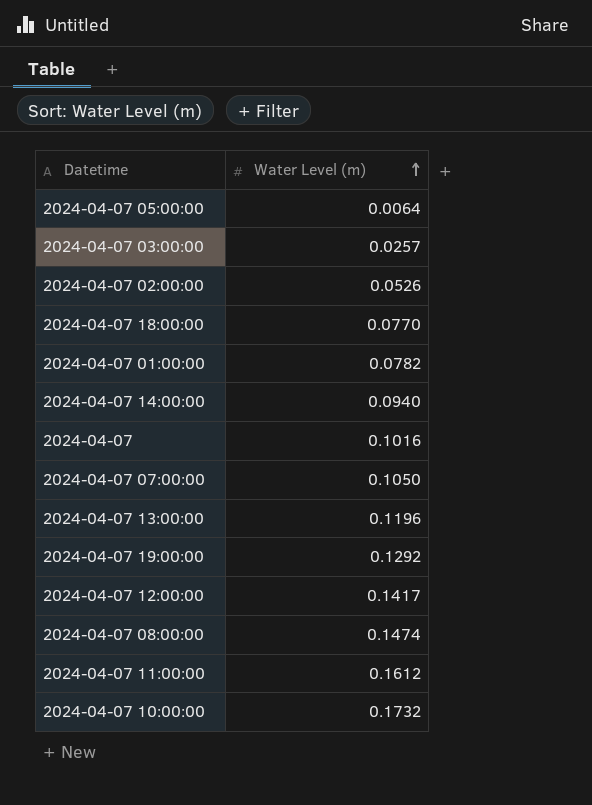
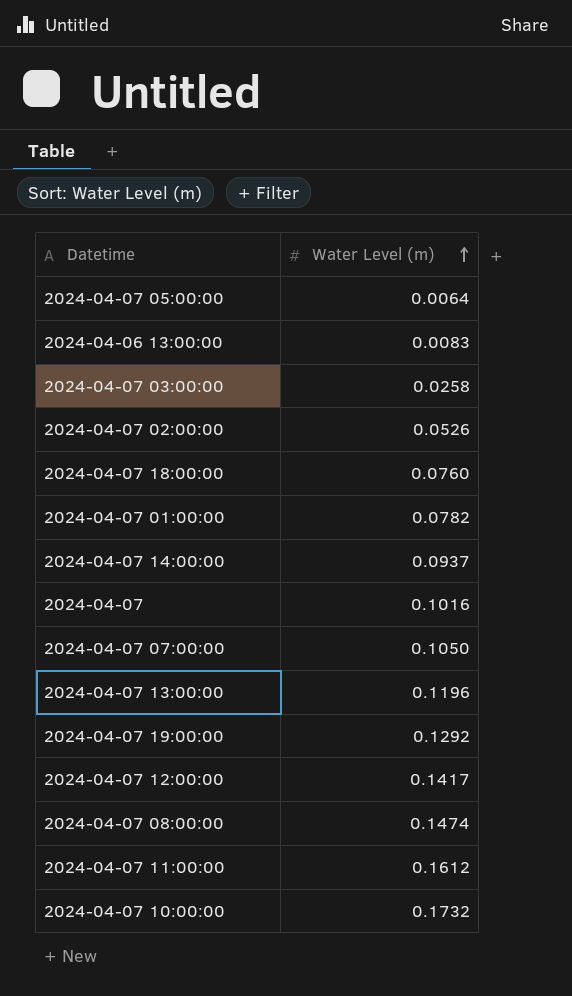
row 2024-04-06 13:00:00: none -> 0.0083
2024-04-07 03:00:00 | Water Level (m): 0.0257 -> 0.0258
2024-04-07 18:00:00 | Water Level (m): 0.0770 -> 0.0760
2024-04-07 14:00:00 | Water Level (m): 0.0940 -> 0.0937

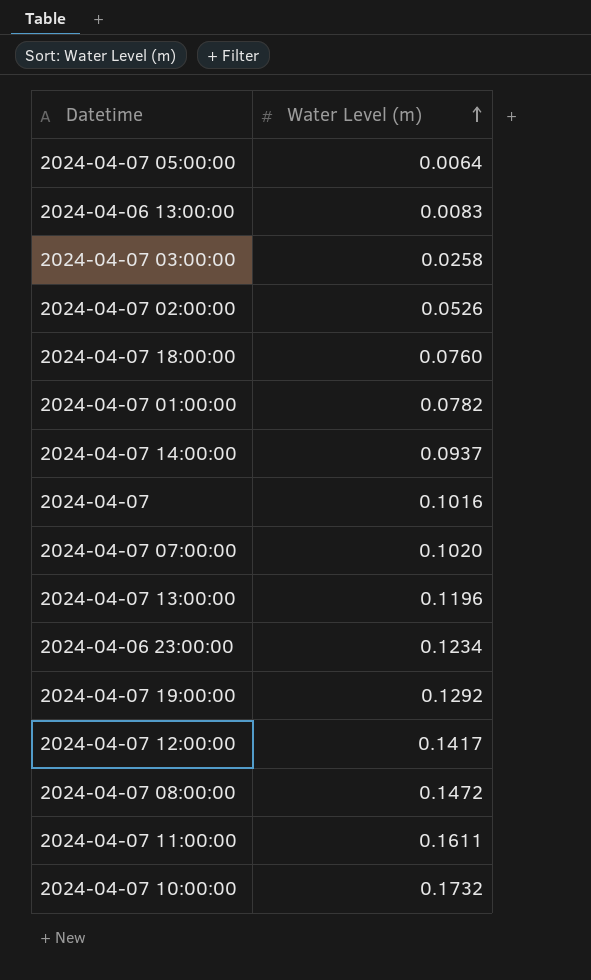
2024-04-07 07:00:00 | Water Level (m): 0.1050 -> 0.1020
row 2024-04-06 23:00:00: none -> 0.1234
2024-04-07 08:00:00 | Water Level (m): 0.1474 -> 0.1472
2024-04-07 11:00:00 | Water Level (m): 0.1612 -> 0.1611

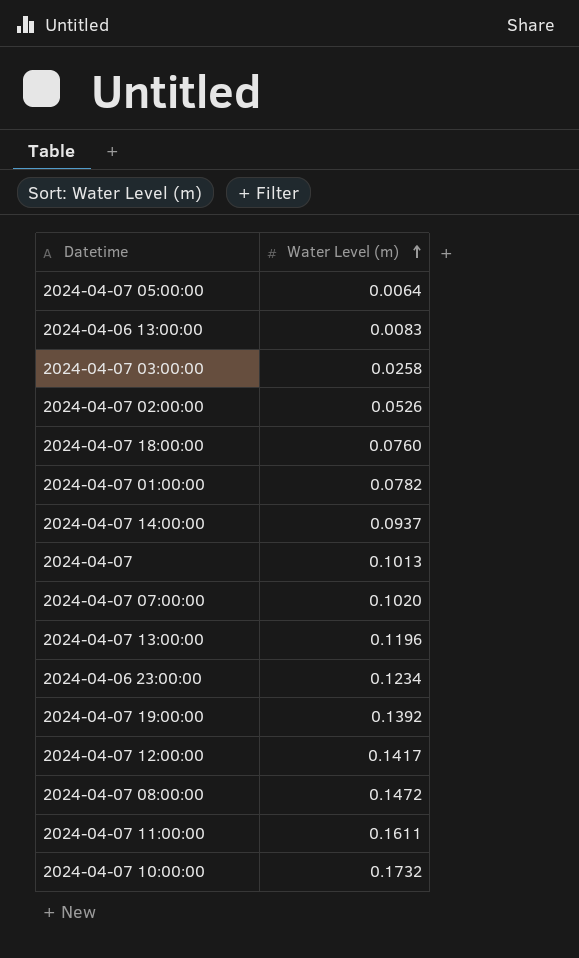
2024-04-07 | Water Level (m): 0.1016 -> 0.1013
2024-04-07 19:00:00 | Water Level (m): 0.1292 -> 0.1392

